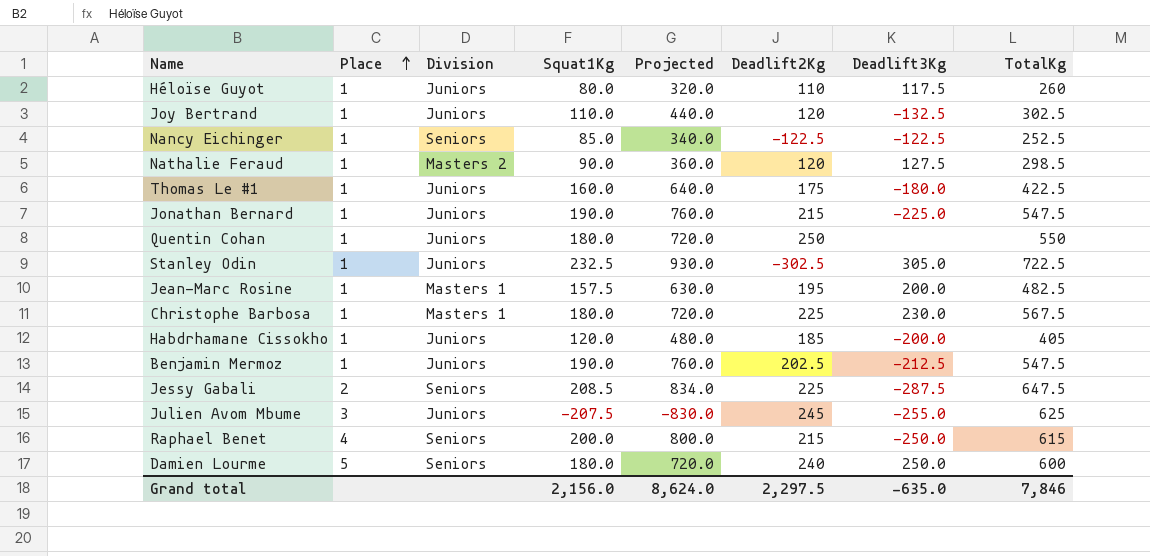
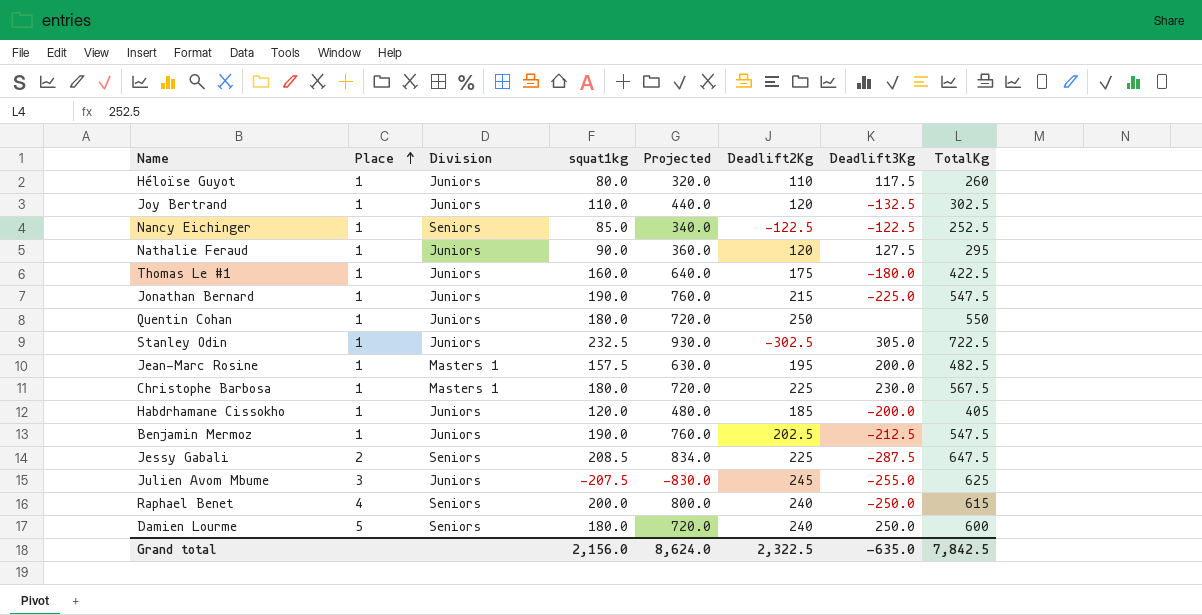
column name: Squat1Kg -> squat1kg
Nathalie Feraud | Division: Masters 2 -> Juniors
Nathalie Feraud | TotalKg: 298.5 -> 295
Raphael Benet | Deadlift2Kg: 215 -> 240
Grand total | Deadlift2Kg: 2,297.5 -> 2,322.5
Grand total | TotalKg: 7,846 -> 7,842.5

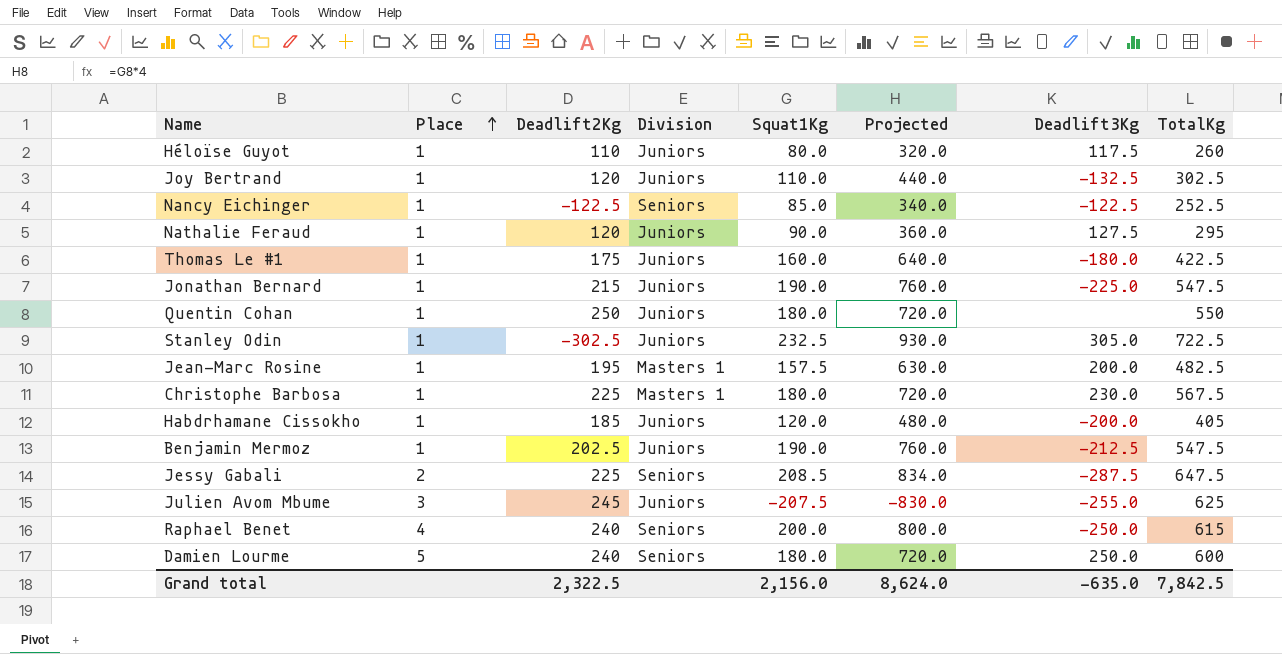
column Deadlift2Kg | position: 6 -> 3
column name: squat1kg -> Squat1Kg

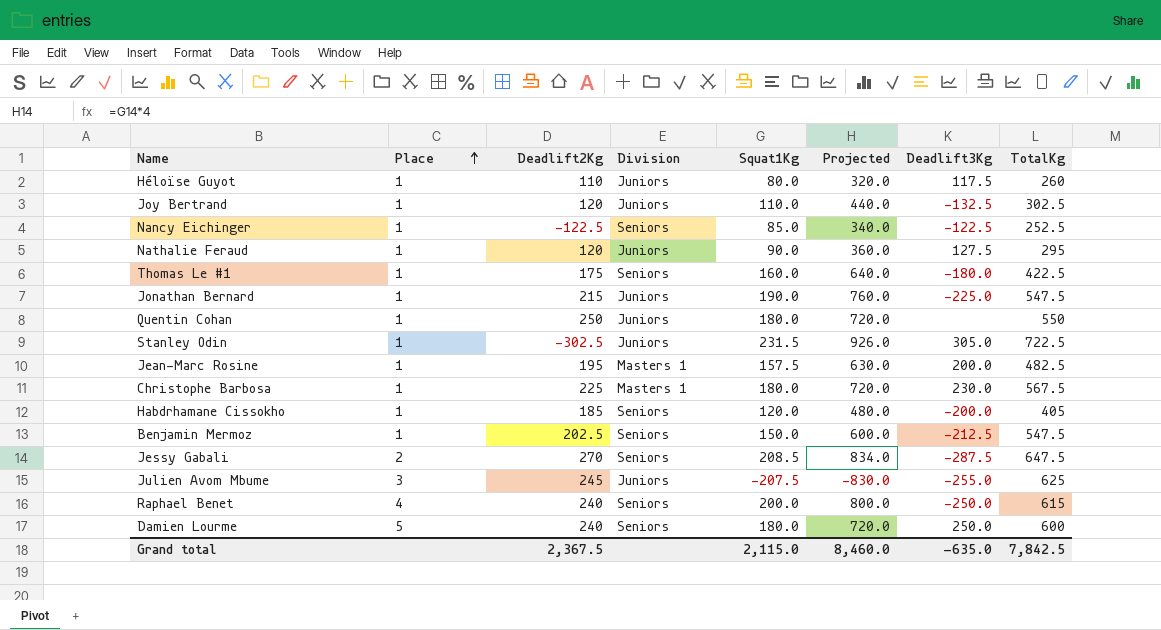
Thomas Le #1 | Division: Juniors -> Seniors
Stanley Odin | Squat1Kg: 232.5 -> 231.5
Stanley Odin | Projected: 930.0 -> 926.0
Habdrhamane Cissokho | Division: Juniors -> Seniors
Benjamin Mermoz | Division: Juniors -> Seniors
Benjamin Mermoz | Squat1Kg: 190.0 -> 150.0
Benjamin Mermoz | Projected: 760.0 -> 600.0
Jessy Gabali | Deadlift2Kg: 225 -> 270
Grand total | Deadlift2Kg: 2,322.5 -> 2,367.5
Grand total | Squat1Kg: 2,156.0 -> 2,115.0
Grand total | Projected: 8,624.0 -> 8,460.0

